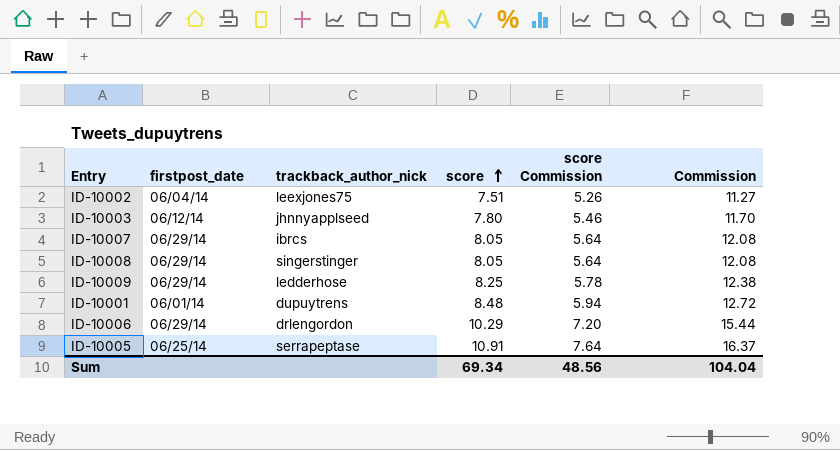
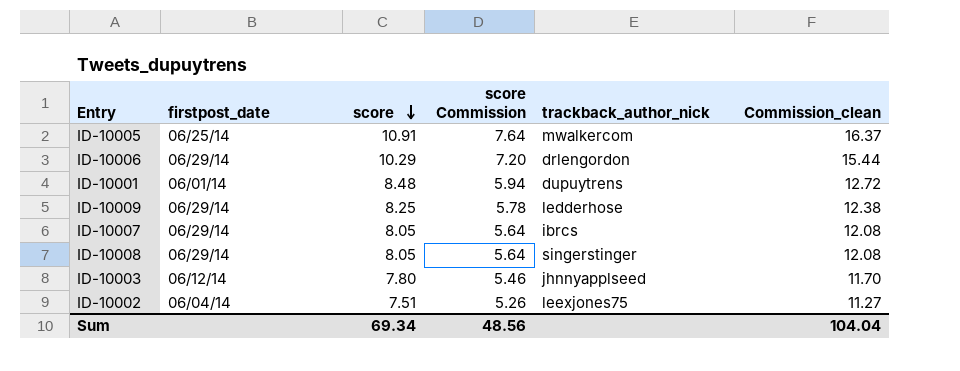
row order: score ascending -> score descending
column trackback_author_nick | position: 3 -> 5
column name: Commission -> Commission_clean
ID-10005 | trackback_author_nick: serrapeptase -> mwalkercom

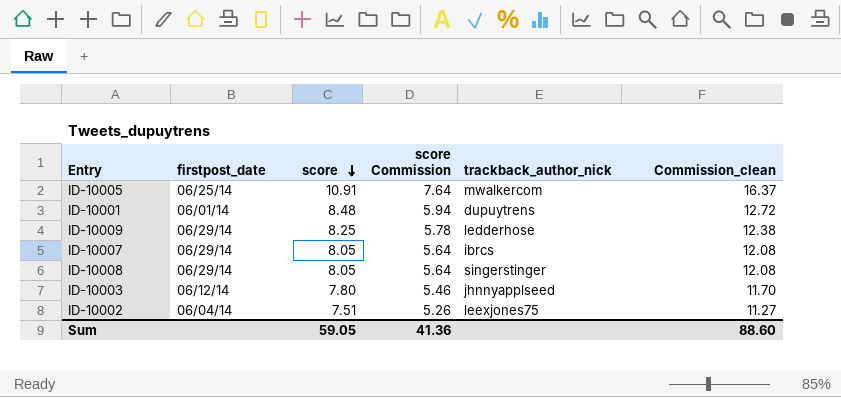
row ID-10006: 06/29/14 | 10.29 | 7.20 | drlengordon | 15.44 -> none
Sum | score: 69.34 -> 59.05
Sum | score Commission: 48.56 -> 41.36
Sum | Commission_clean: 104.04 -> 88.60

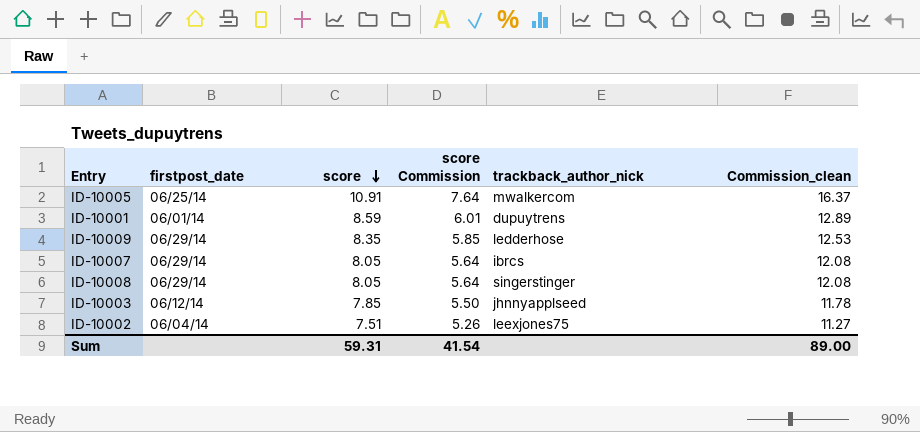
ID-10001 | score: 8.48 -> 8.59
ID-10001 | score Commission: 5.94 -> 6.01
ID-10001 | Commission_clean: 12.72 -> 12.89
ID-10009 | score: 8.25 -> 8.35
ID-10009 | score Commission: 5.78 -> 5.85
ID-10009 | Commission_clean: 12.38 -> 12.53
ID-10003 | score: 7.80 -> 7.85
ID-10003 | score Commission: 5.46 -> 5.50
ID-10003 | Commission_clean: 11.70 -> 11.78
Sum | score: 59.05 -> 59.31
Sum | score Commission: 41.36 -> 41.54
Sum | Commission_clean: 88.60 -> 89.00

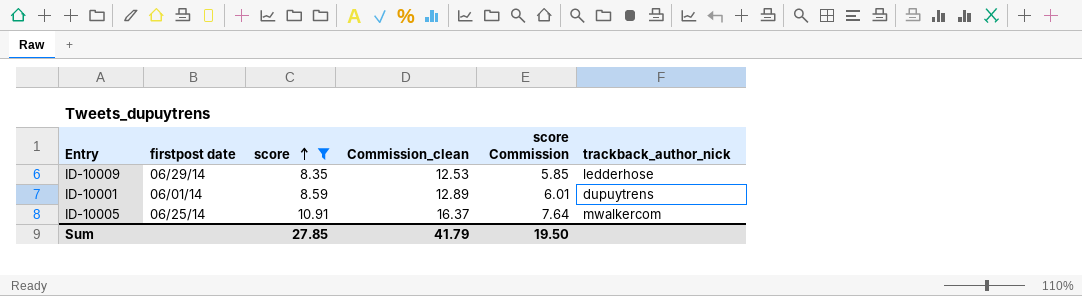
filter: none -> score >= 8.35
row order: score descending -> score ascending
column name: firstpost_date -> firstpost date
column Commission_clean | position: 6 -> 4
Sum | score: 59.31 -> 27.85
Sum | Commission_clean: 89.00 -> 41.79
Sum | score Commission: 41.54 -> 19.50

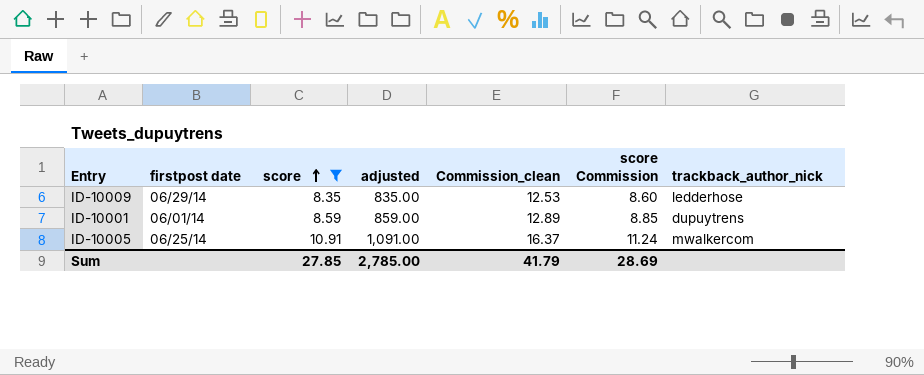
column adjusted | formula: none -> [score] * 100
column score Commission | formula: [score] * 0.7 -> [score] * 1.03
Sum | score Commission: 19.50 -> 28.69

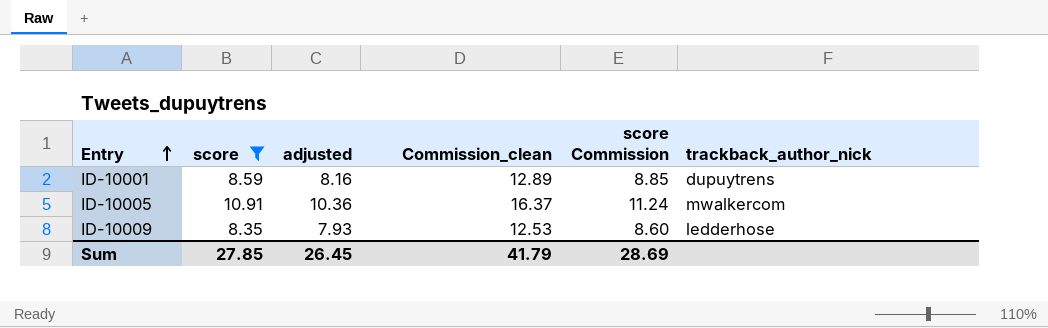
row order: score ascending -> Entry ascending
column firstpost date | position: 2 -> none
column adjusted | formula: [score] * 100 -> [score] * 0.95
Sum | adjusted: 2,785.00 -> 26.45

